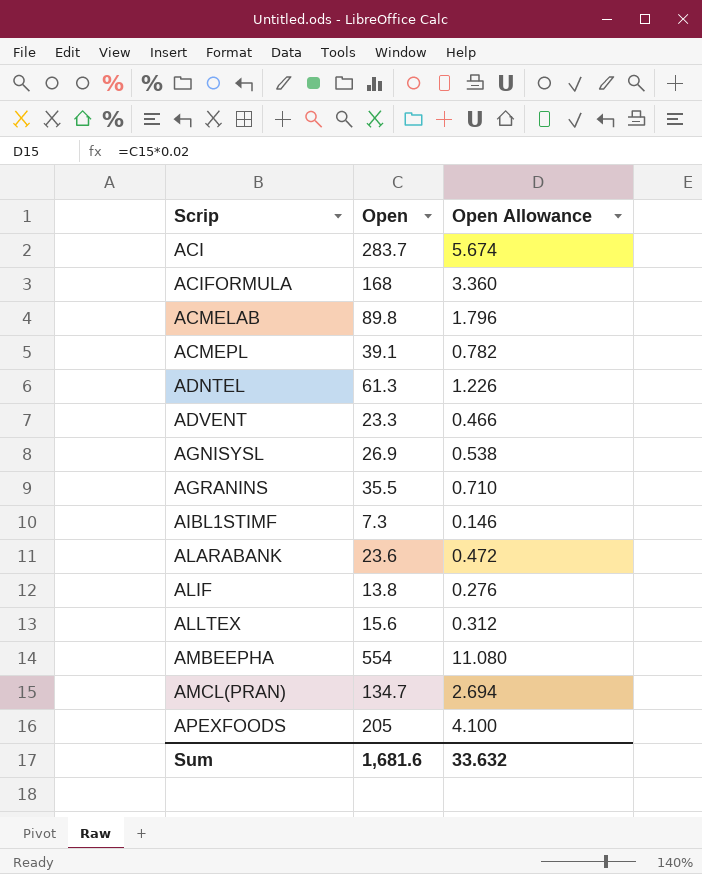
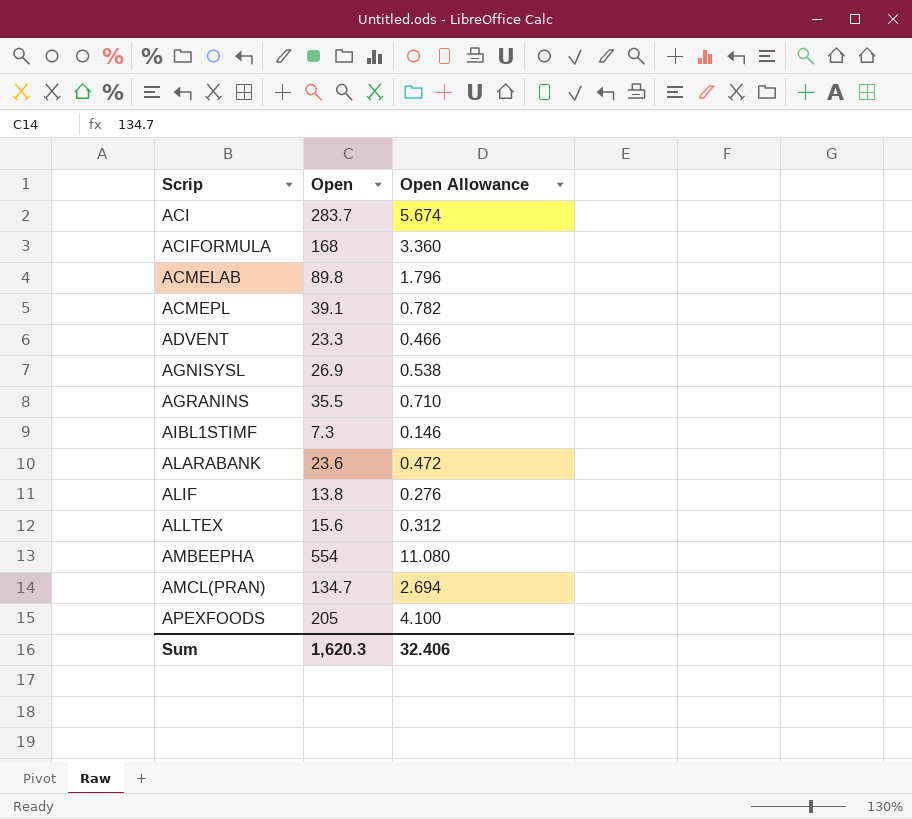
row ADNTEL: 61.3 | 1.226 -> none
Sum | Open: 1,681.6 -> 1,620.3
Sum | Open Allowance: 33.632 -> 32.406

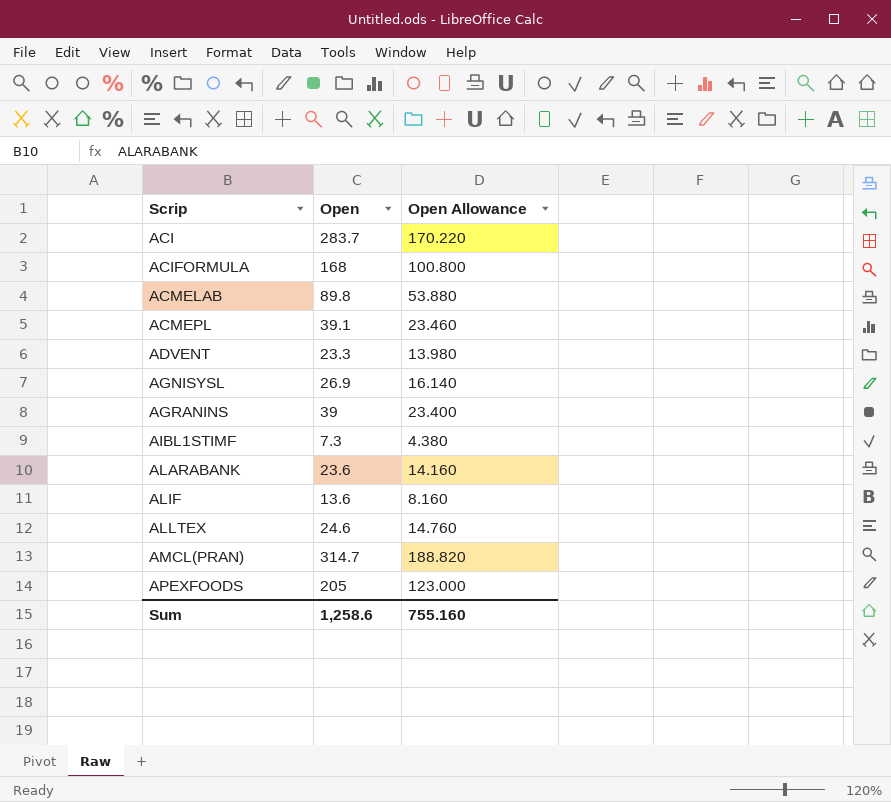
column Open Allowance | formula: [Open] * 0.02 -> [Open] * 0.6
row AMBEEPHA: 554 | 11.080 -> none
AGRANINS | Open: 35.5 -> 39
ALIF | Open: 13.8 -> 13.6
ALLTEX | Open: 15.6 -> 24.6
AMCL(PRAN) | Open: 134.7 -> 314.7
Sum | Open: 1,620.3 -> 1,258.6
Sum | Open Allowance: 32.406 -> 755.160

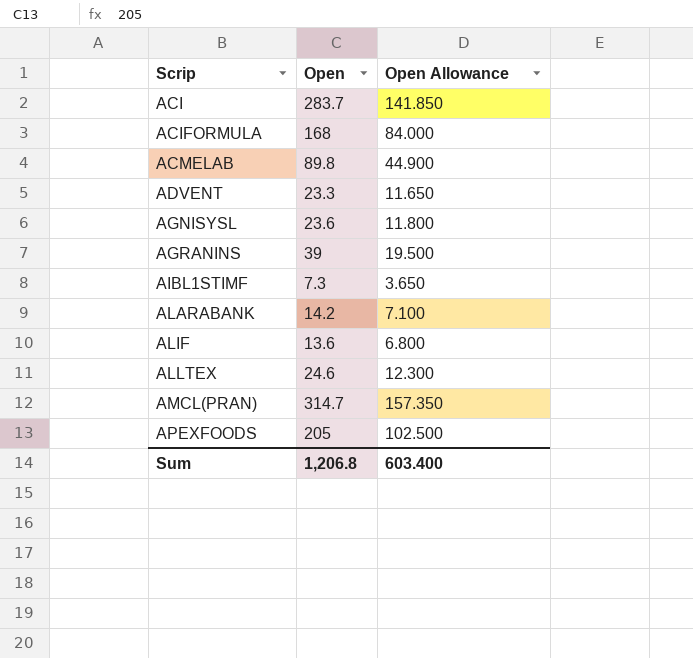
column Open Allowance | formula: [Open] * 0.6 -> [Open] * 0.5
row ACMEPL: 39.1 | 23.460 -> none
AGNISYSL | Open: 26.9 -> 23.6
ALARABANK | Open: 23.6 -> 14.2
Sum | Open: 1,258.6 -> 1,206.8
Sum | Open Allowance: 755.160 -> 603.400

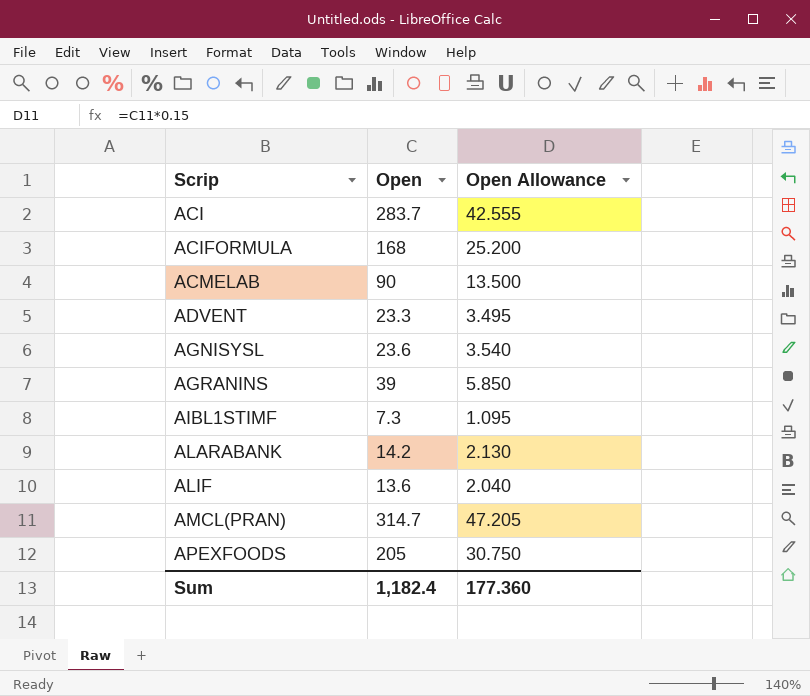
column Open Allowance | formula: [Open] * 0.5 -> [Open] * 0.15
row ALLTEX: 24.6 | 12.300 -> none
ACMELAB | Open: 89.8 -> 90
Sum | Open: 1,206.8 -> 1,182.4
Sum | Open Allowance: 603.400 -> 177.360

